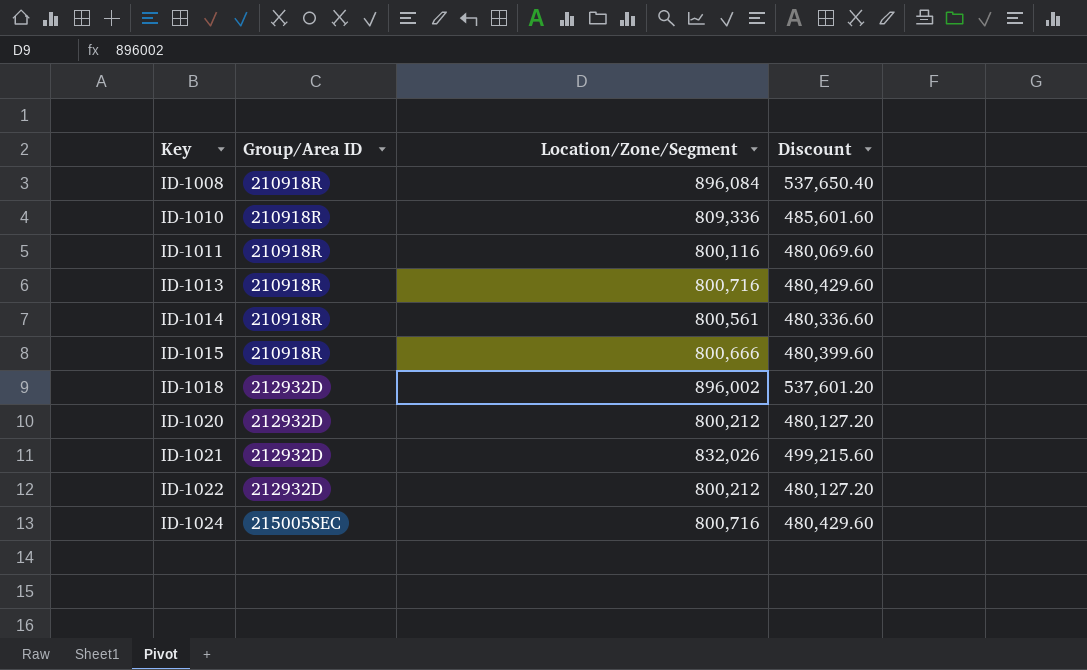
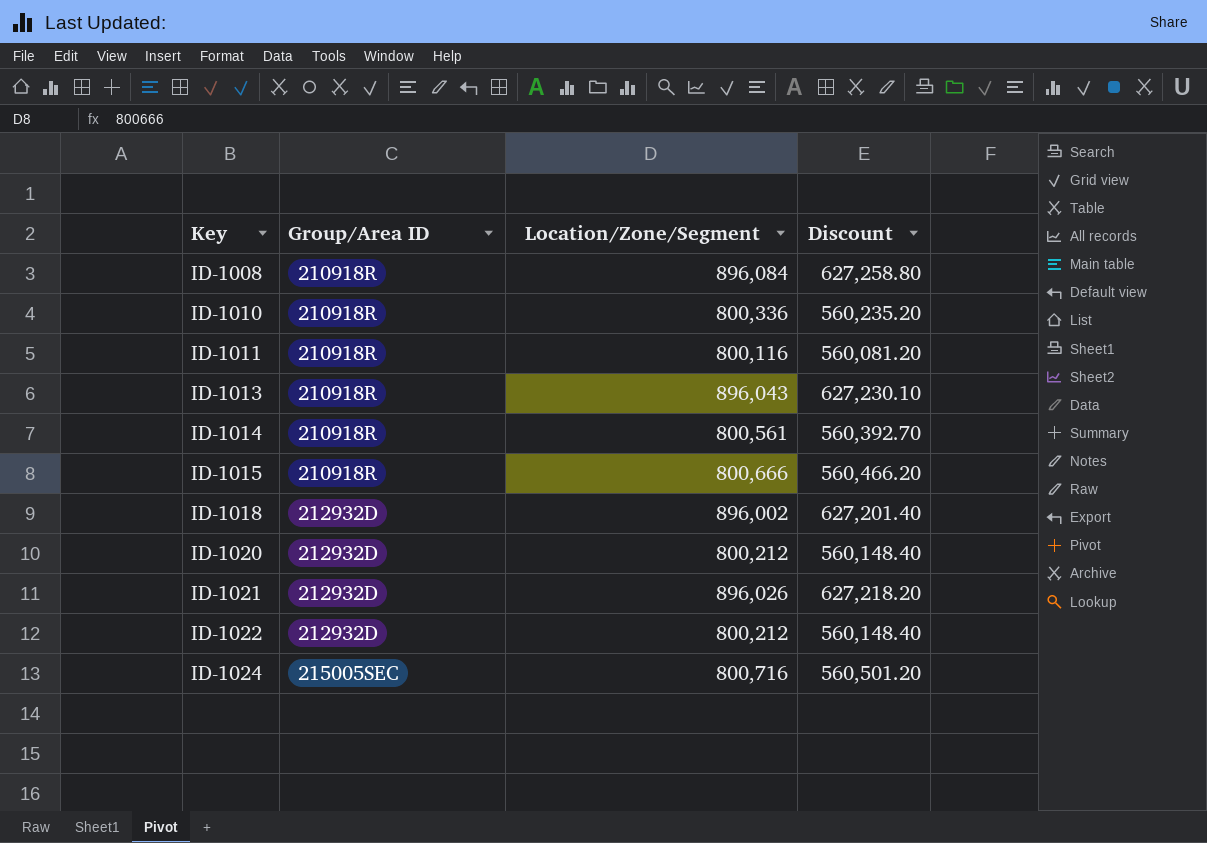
column Discount | formula: [Location/Zone/Segment] * 0.6 -> [Location/Zone/Segment] * 0.7
ID-1010 | Location/Zone/Segment: 809,336 -> 800,336
ID-1013 | Location/Zone/Segment: 800,716 -> 896,043
ID-1021 | Location/Zone/Segment: 832,026 -> 896,026

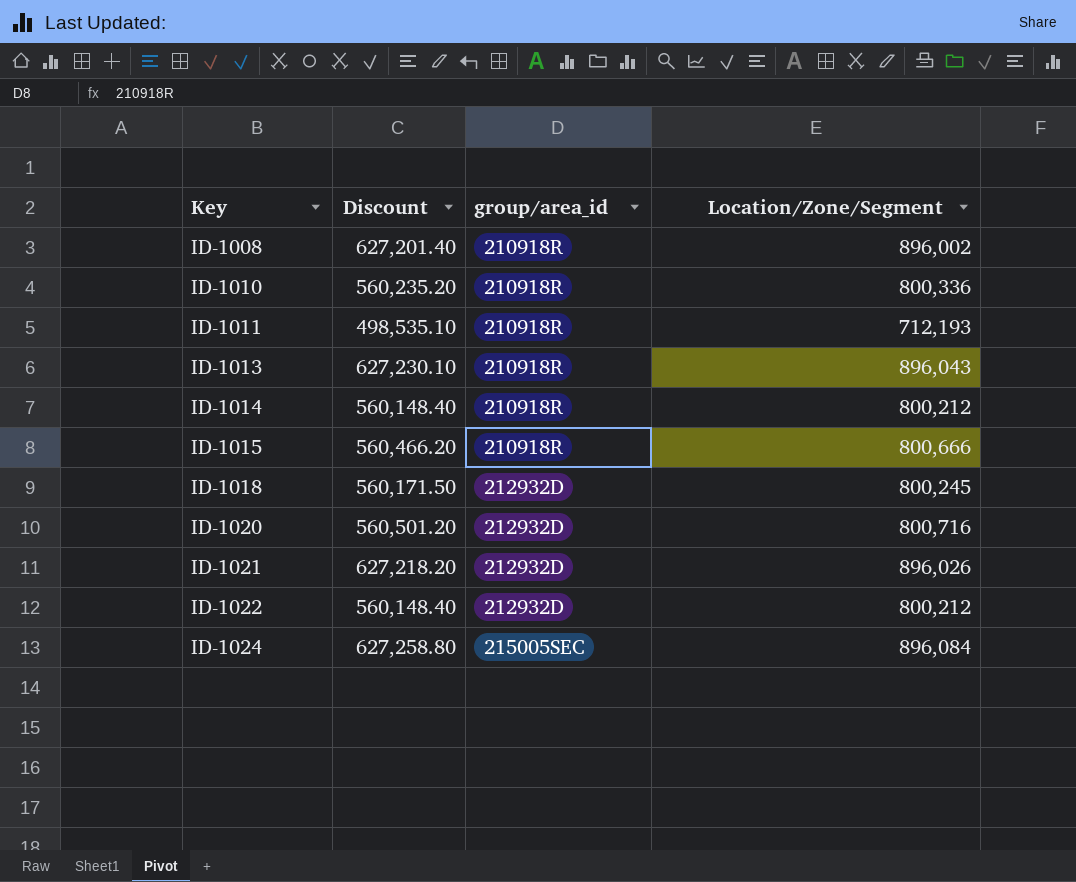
column Discount | position: 4 -> 2
column name: Group/Area ID -> group/area_id
ID-1008 | Discount: 627,258.80 -> 627,201.40
ID-1008 | Location/Zone/Segment: 896,084 -> 896,002
ID-1011 | Discount: 560,081.20 -> 498,535.10
ID-1011 | Location/Zone/Segment: 800,116 -> 712,193
ID-1014 | Discount: 560,392.70 -> 560,148.40
ID-1014 | Location/Zone/Segment: 800,561 -> 800,212
ID-1018 | Discount: 627,201.40 -> 560,171.50
ID-1018 | Location/Zone/Segment: 896,002 -> 800,245
ID-1020 | Discount: 560,148.40 -> 560,501.20
ID-1020 | Location/Zone/Segment: 800,212 -> 800,716
ID-1024 | Discount: 560,501.20 -> 627,258.80
ID-1024 | Location/Zone/Segment: 800,716 -> 896,084

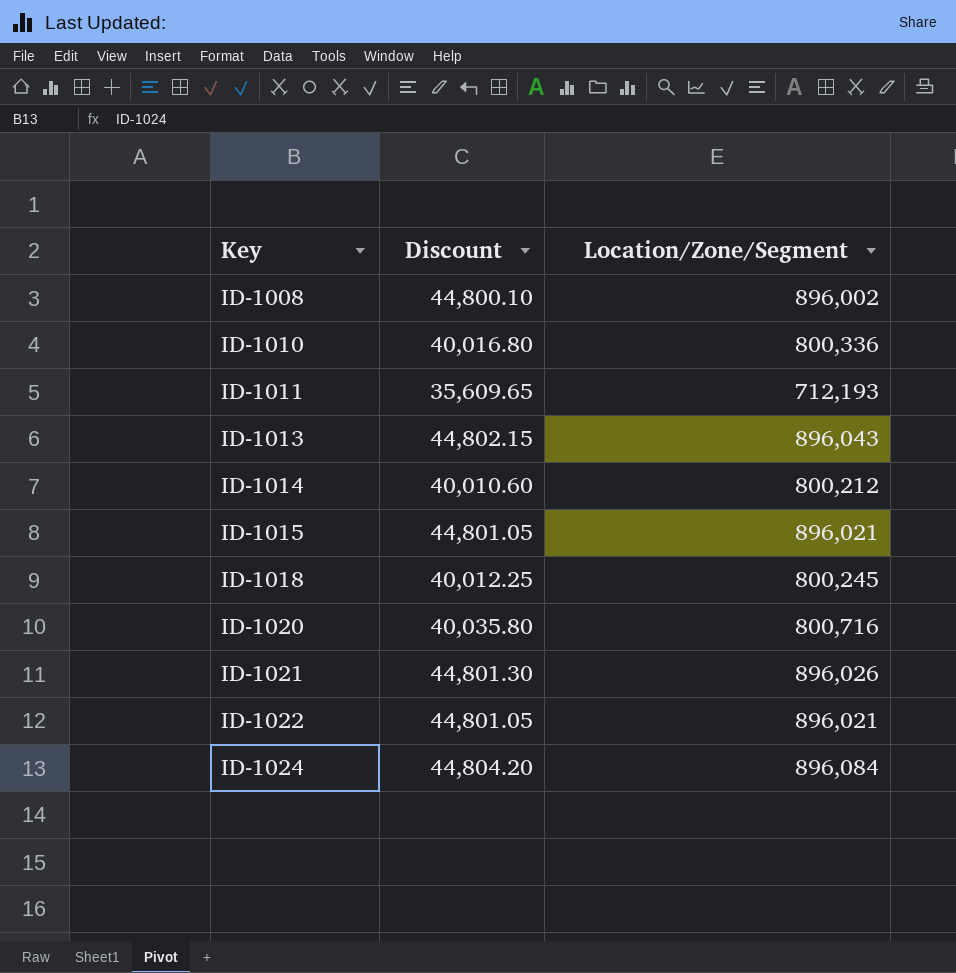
column group/area_id | position: 3 -> none
column Discount | formula: [Location/Zone/Segment] * 0.7 -> [Location/Zone/Segment] * 0.05
ID-1015 | Location/Zone/Segment: 800,666 -> 896,021
ID-1022 | Location/Zone/Segment: 800,212 -> 896,021

